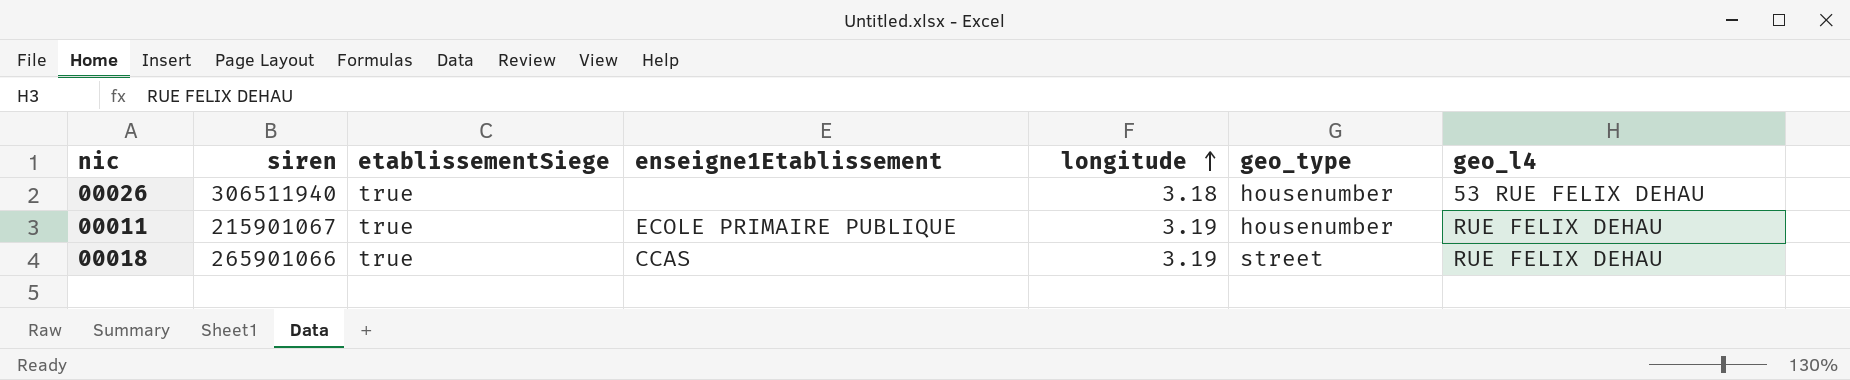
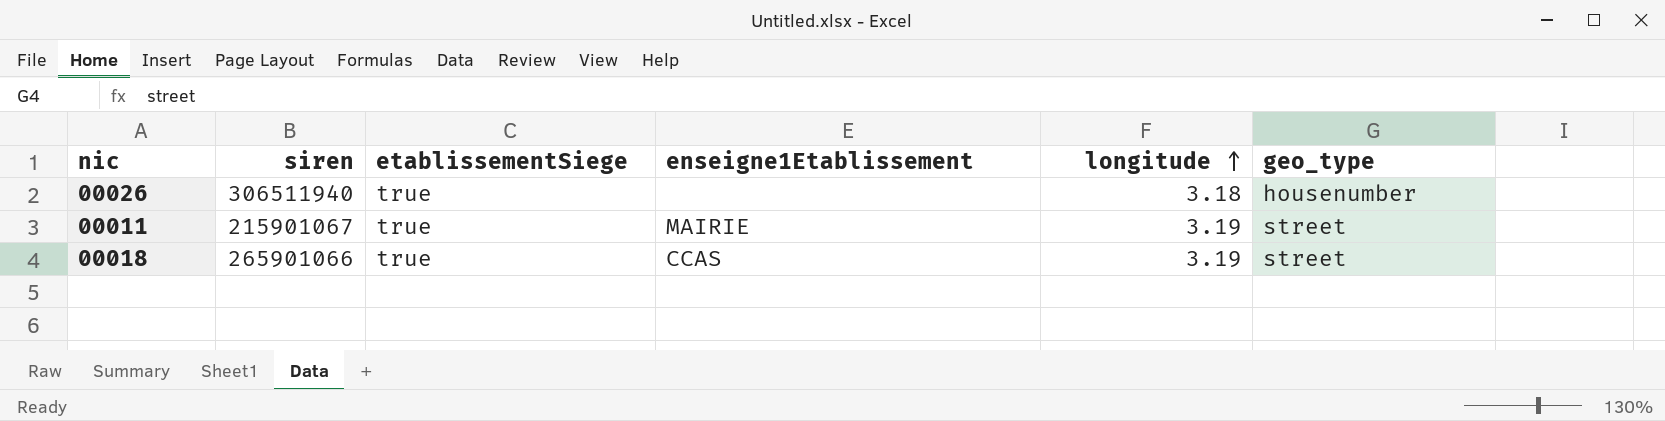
column geo_l4 | position: 7 -> none
00011 | enseigne1Etablissement: ECOLE PRIMAIRE PUBLIQUE -> MAIRIE
00011 | geo_type: housenumber -> street

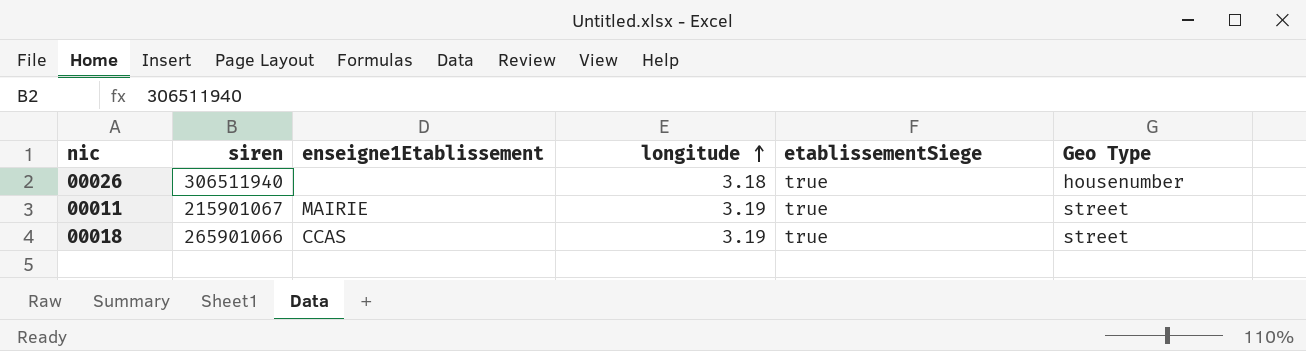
column etablissementSiege | position: 3 -> 5
column name: geo_type -> Geo Type

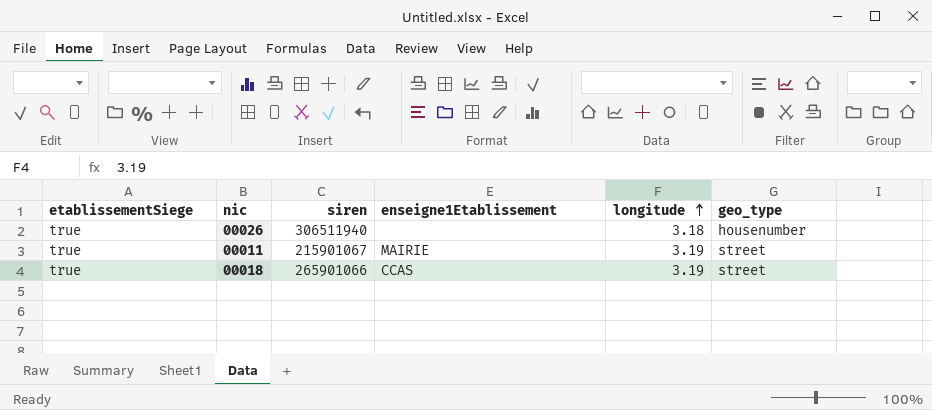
column etablissementSiege | position: 5 -> 1
column name: Geo Type -> geo_type

